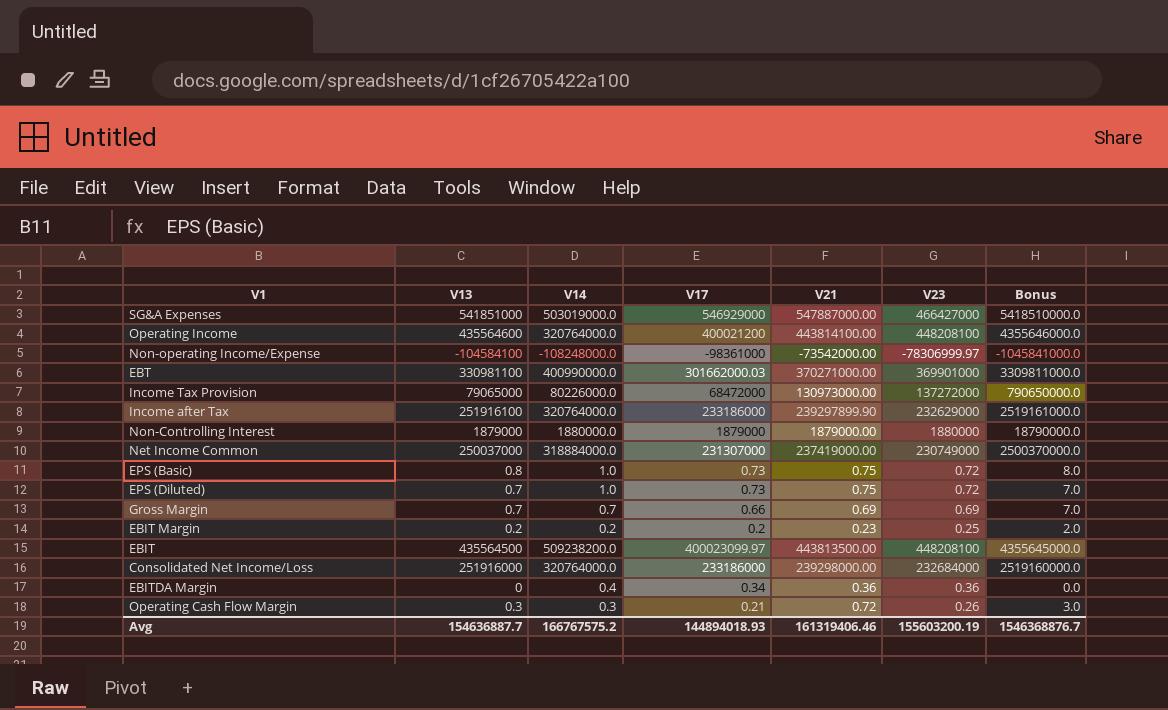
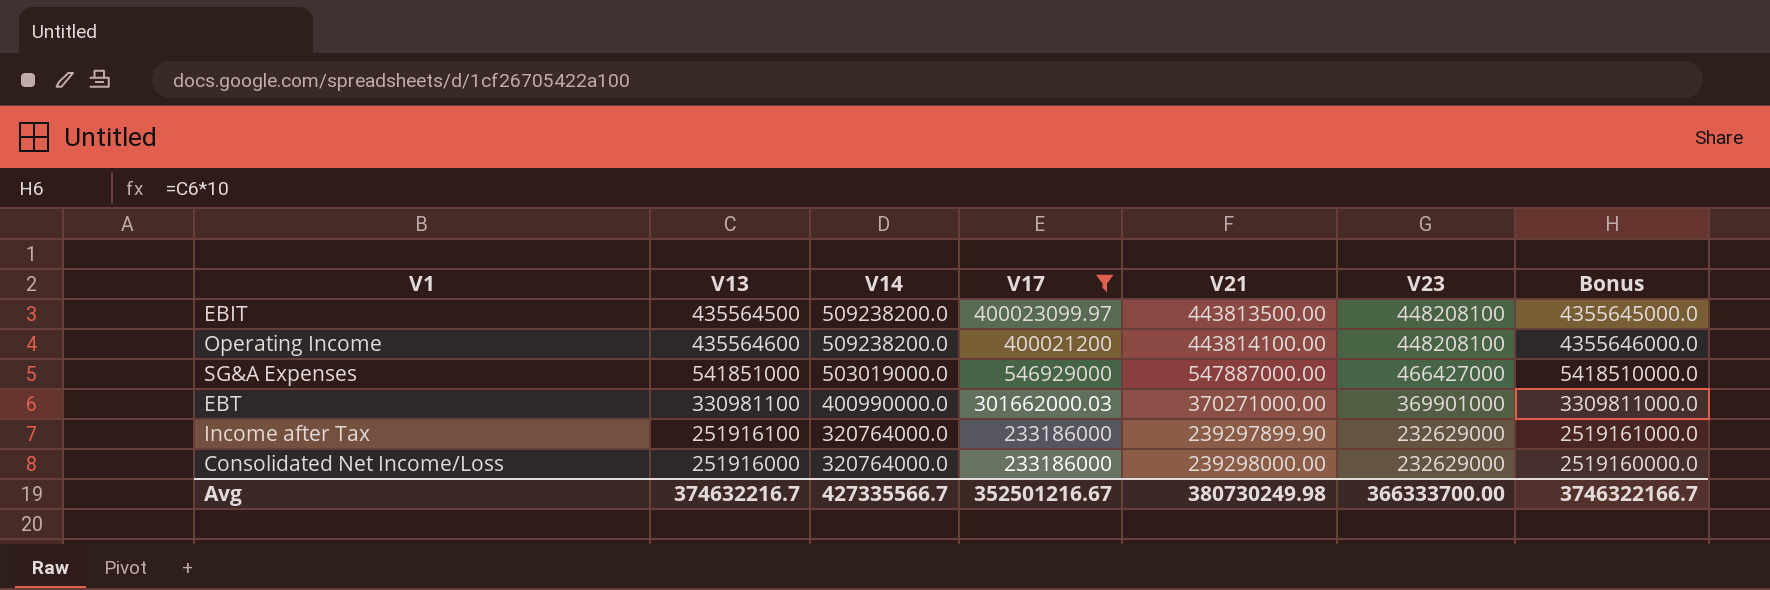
filter: none -> V17 >= 233186000
row order: none -> V14 descending
Operating Income | V14: 320764000.0 -> 509238200.0
Consolidated Net Income/Loss | V23: 232684000 -> 232629000
Avg | V13: 154636887.7 -> 374632216.7
Avg | V14: 166767575.2 -> 427335566.7
Avg | V17: 144894018.93 -> 352501216.67
Avg | V21: 161319406.46 -> 380730249.98
Avg | V23: 155603200.19 -> 366333700.00
Avg | Bonus: 1546368876.7 -> 3746322166.7

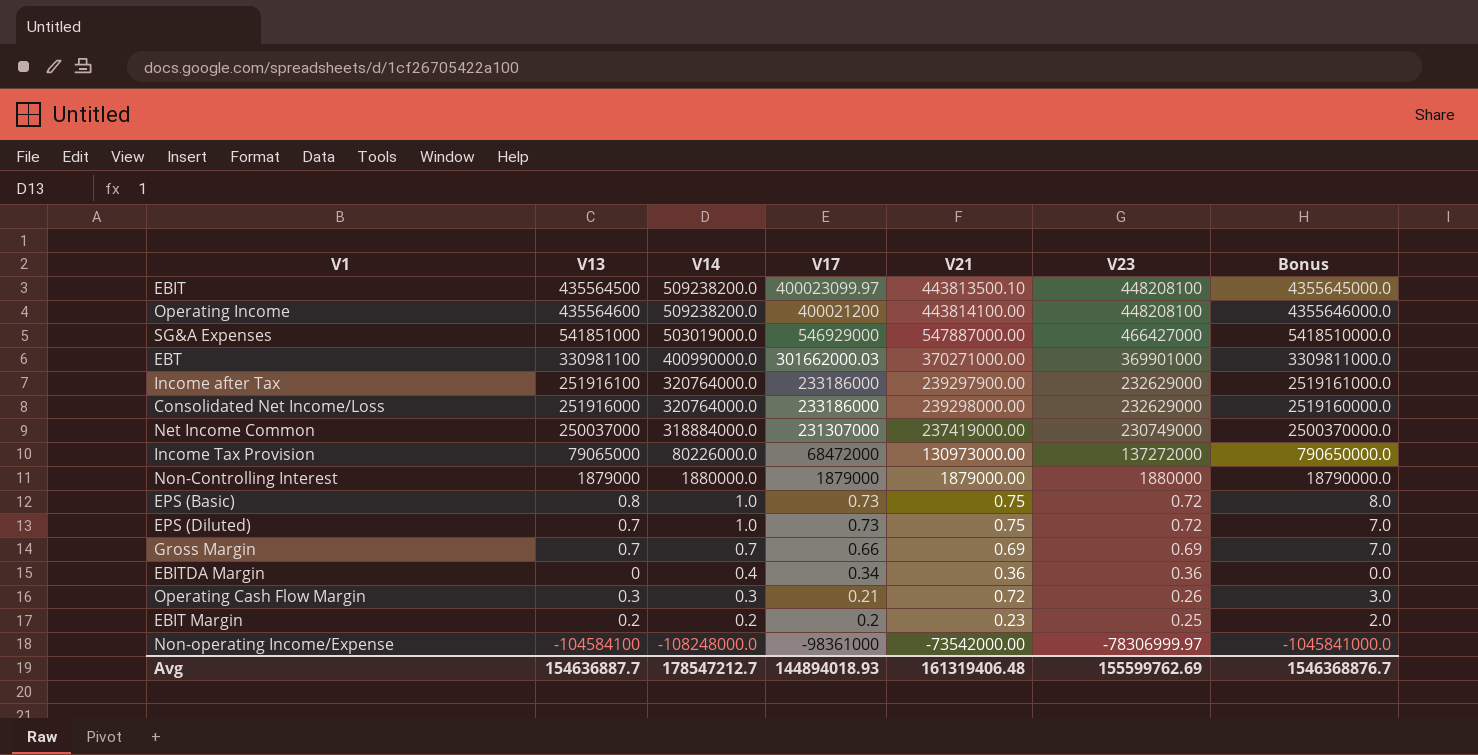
filter: V17 >= 233186000 -> none
EBIT | V21: 443813500.00 -> 443813500.10
Income after Tax | V21: 239297899.90 -> 239297900.00
Avg | V13: 374632216.7 -> 154636887.7
Avg | V14: 427335566.7 -> 178547212.7
Avg | V17: 352501216.67 -> 144894018.93
Avg | V21: 380730249.98 -> 161319406.48
Avg | V23: 366333700.00 -> 155599762.69
Avg | Bonus: 3746322166.7 -> 1546368876.7

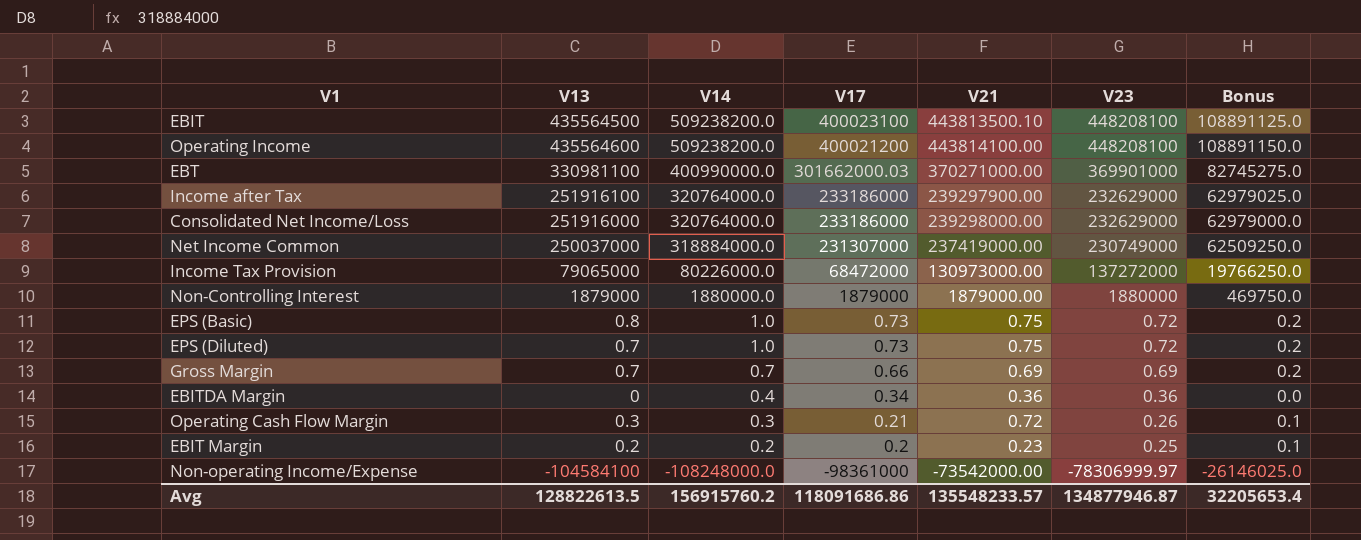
column Bonus | formula: [V13] * 10 -> [V13] * 0.25
row SG&A Expenses: 541851000 | 503019000.0 | 546929000 | 547887000.00 | 466427000 | 5418510000.0 -> none
EBIT | V17: 400023099.97 -> 400023100
Avg | V13: 154636887.7 -> 128822613.5
Avg | V14: 178547212.7 -> 156915760.2
Avg | V17: 144894018.93 -> 118091686.86
Avg | V21: 161319406.48 -> 135548233.57
Avg | V23: 155599762.69 -> 134877946.87
Avg | Bonus: 1546368876.7 -> 32205653.4

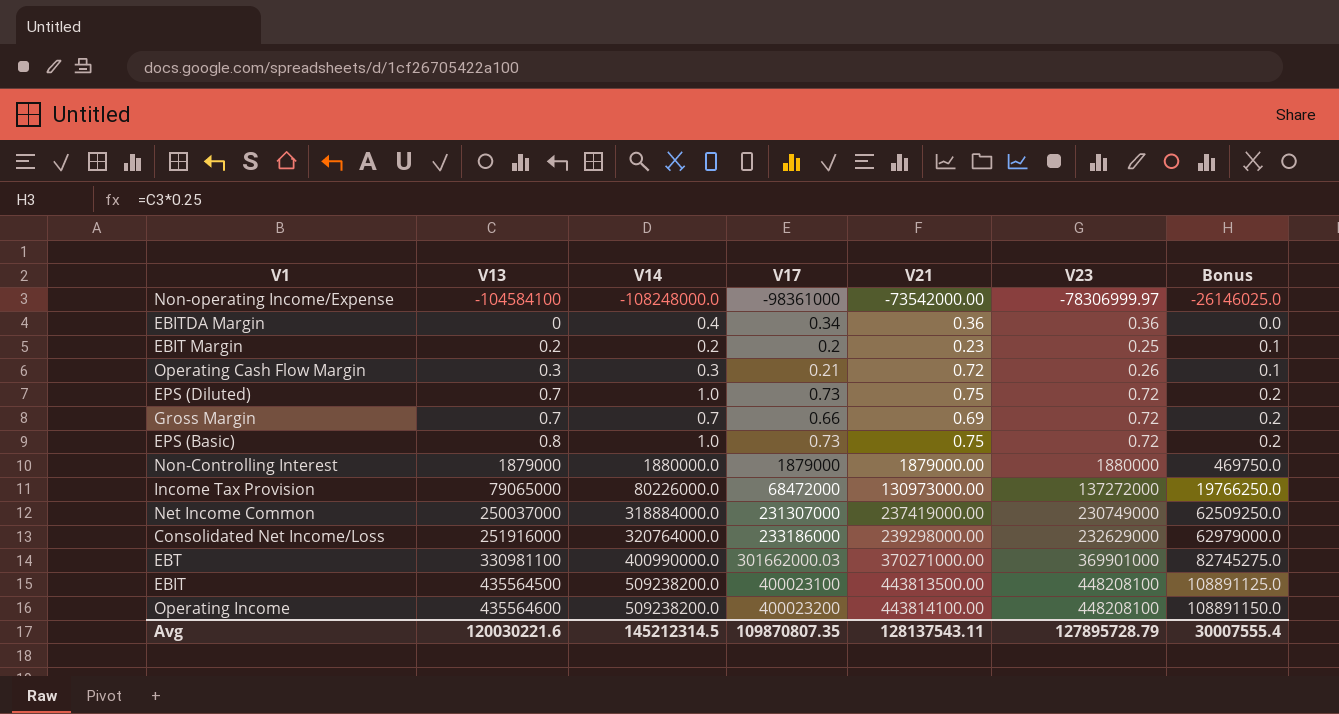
row order: V14 descending -> V13 ascending
row Income after Tax: 251916100 | 320764000.0 | 233186000 | 239297900.00 | 232629000 | 62979025.0 -> none
Gross Margin | V23: 0.69 -> 0.72
EBIT | V21: 443813500.10 -> 443813500.00
Operating Income | V17: 400021200 -> 400023200
Avg | V13: 128822613.5 -> 120030221.6
Avg | V14: 156915760.2 -> 145212314.5
Avg | V17: 118091686.86 -> 109870807.35
Avg | V21: 135548233.57 -> 128137543.11
Avg | V23: 134877946.87 -> 127895728.79
Avg | Bonus: 32205653.4 -> 30007555.4

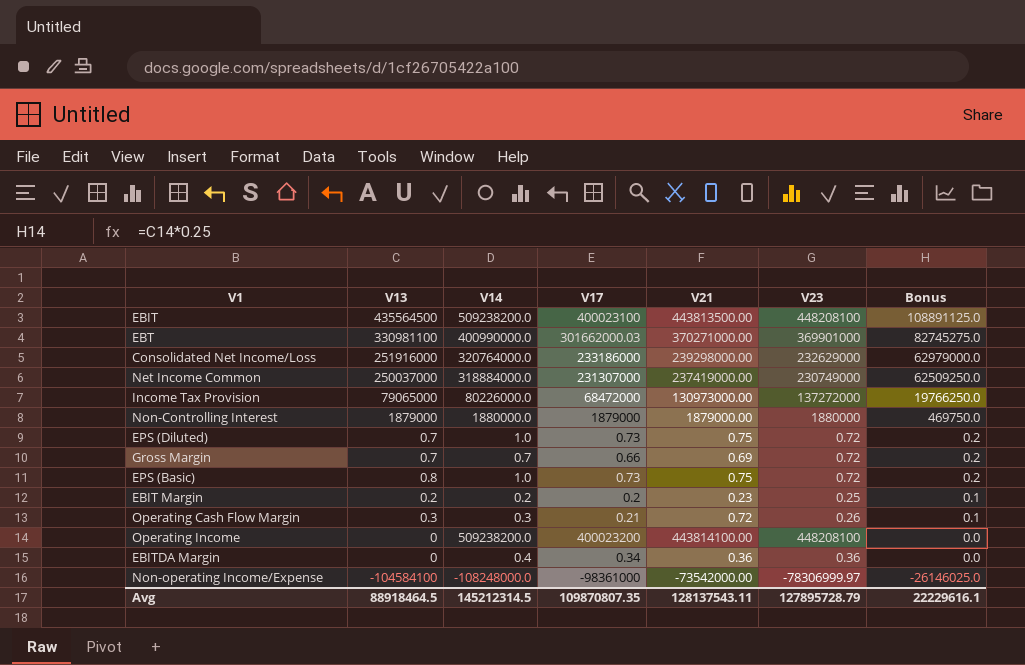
row order: V13 ascending -> Bonus descending
Operating Income | V13: 435564600 -> 0
Operating Income | Bonus: 108891150.0 -> 0.0
Avg | V13: 120030221.6 -> 88918464.5
Avg | Bonus: 30007555.4 -> 22229616.1

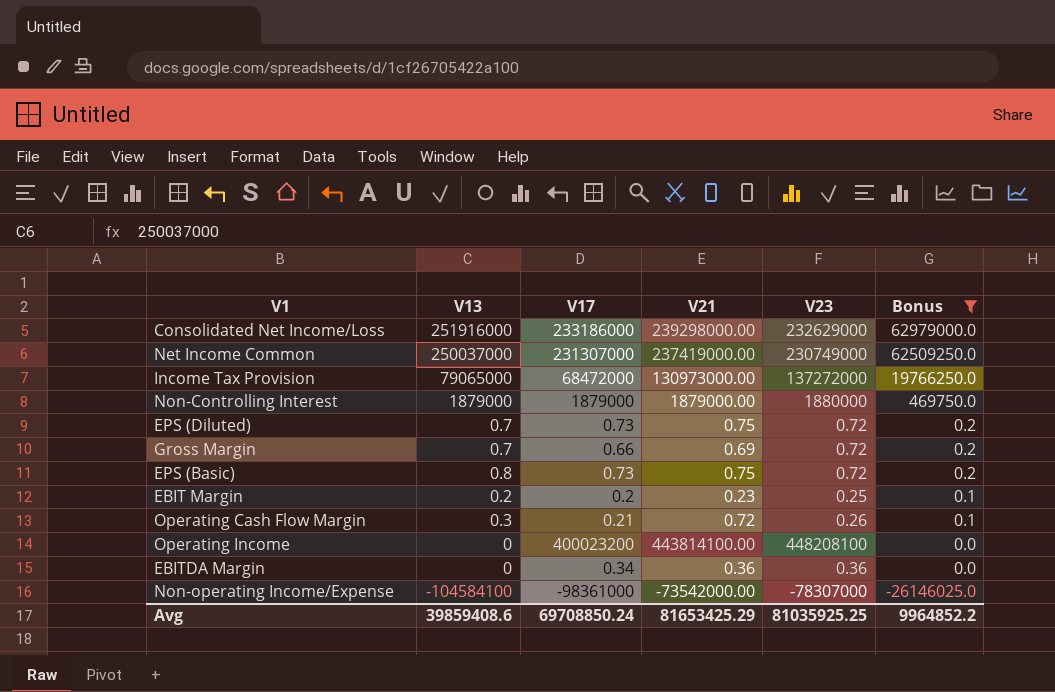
filter: none -> Bonus <= 62979000.0
column V14 | position: 3 -> none
Non-operating Income/Expense | V23: -78306999.97 -> -78307000
Avg | V13: 88918464.5 -> 39859408.6
Avg | V17: 109870807.35 -> 69708850.24
Avg | V21: 128137543.11 -> 81653425.29
Avg | V23: 127895728.79 -> 81035925.25
Avg | Bonus: 22229616.1 -> 9964852.2

